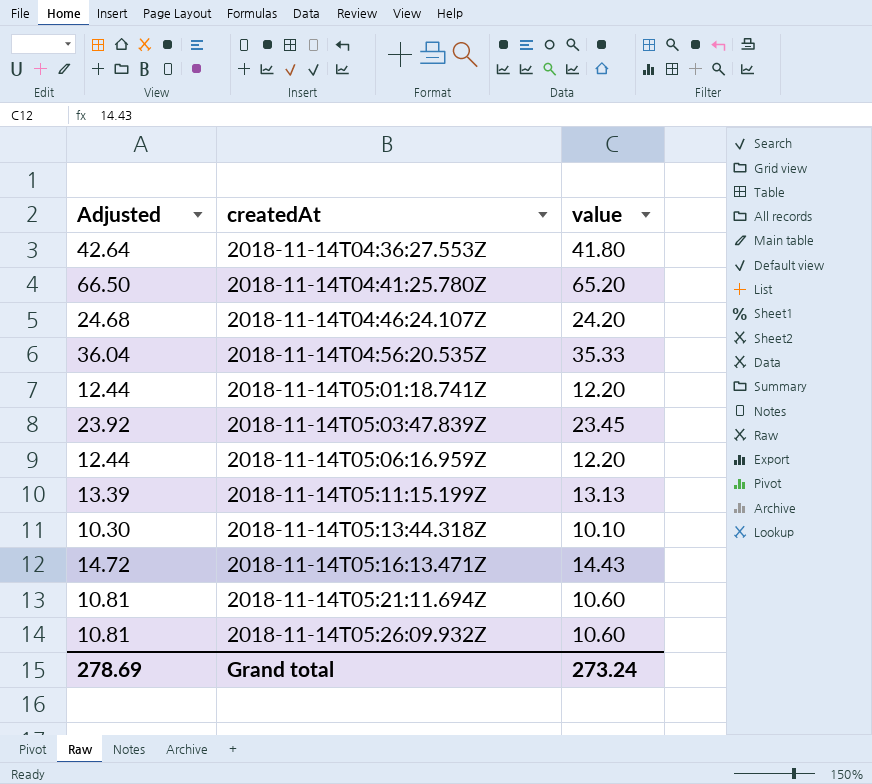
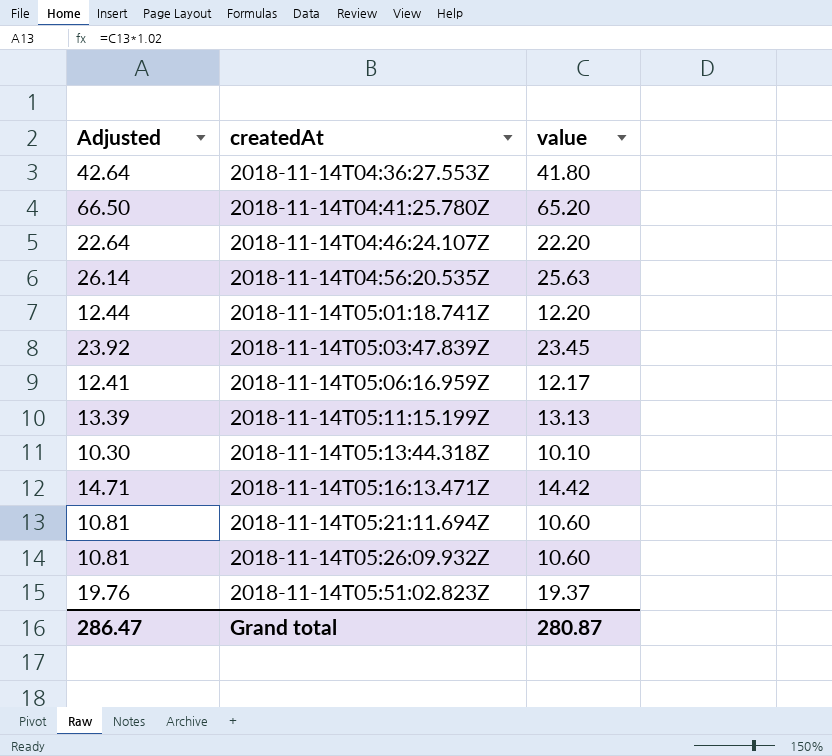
2018-11-14T04:46:24.107Z | Adjusted: 24.68 -> 22.64
2018-11-14T04:46:24.107Z | value: 24.20 -> 22.20
2018-11-14T04:56:20.535Z | Adjusted: 36.04 -> 26.14
2018-11-14T04:56:20.535Z | value: 35.33 -> 25.63
2018-11-14T05:06:16.959Z | Adjusted: 12.44 -> 12.41
2018-11-14T05:06:16.959Z | value: 12.20 -> 12.17
2018-11-14T05:16:13.471Z | Adjusted: 14.72 -> 14.71
2018-11-14T05:16:13.471Z | value: 14.43 -> 14.42
row 2018-11-14T05:51:02.823Z: none -> 19.76 | 19.37
Grand total | Adjusted: 278.69 -> 286.47
Grand total | value: 273.24 -> 280.87

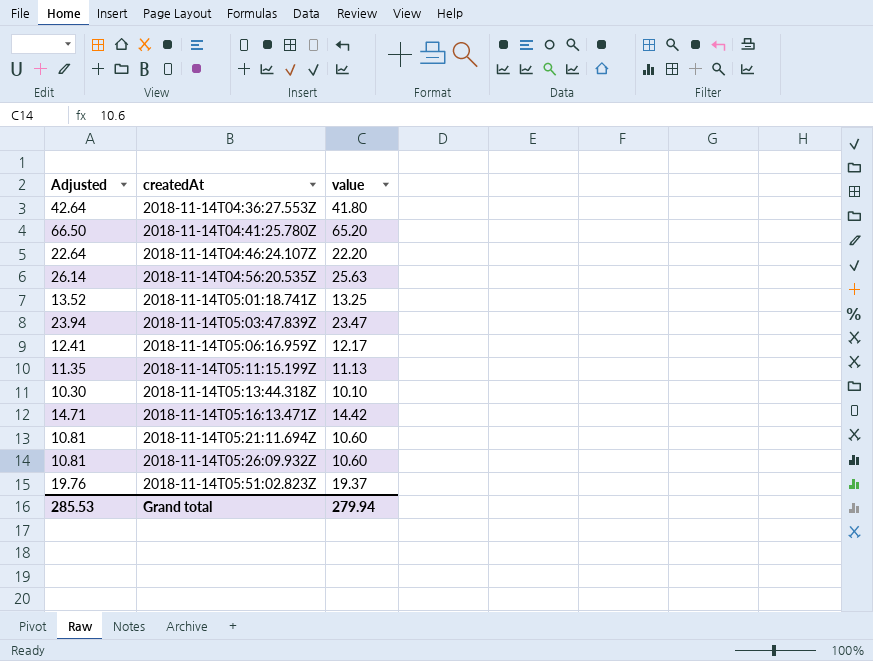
2018-11-14T05:01:18.741Z | Adjusted: 12.44 -> 13.52
2018-11-14T05:01:18.741Z | value: 12.20 -> 13.25
2018-11-14T05:03:47.839Z | Adjusted: 23.92 -> 23.94
2018-11-14T05:03:47.839Z | value: 23.45 -> 23.47
2018-11-14T05:11:15.199Z | Adjusted: 13.39 -> 11.35
2018-11-14T05:11:15.199Z | value: 13.13 -> 11.13
Grand total | Adjusted: 286.47 -> 285.53
Grand total | value: 280.87 -> 279.94

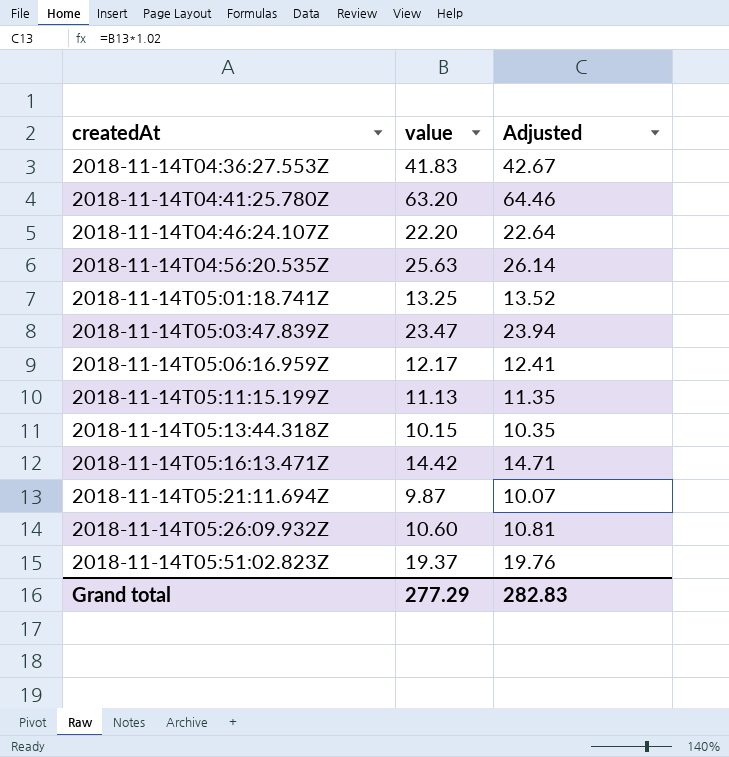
column Adjusted | position: 1 -> 3
2018-11-14T04:36:27.553Z | value: 41.80 -> 41.83
2018-11-14T04:36:27.553Z | Adjusted: 42.64 -> 42.67
2018-11-14T04:41:25.780Z | value: 65.20 -> 63.20
2018-11-14T04:41:25.780Z | Adjusted: 66.50 -> 64.46
2018-11-14T05:13:44.318Z | value: 10.10 -> 10.15
2018-11-14T05:13:44.318Z | Adjusted: 10.30 -> 10.35
2018-11-14T05:21:11.694Z | value: 10.60 -> 9.87
2018-11-14T05:21:11.694Z | Adjusted: 10.81 -> 10.07
Grand total | value: 279.94 -> 277.29
Grand total | Adjusted: 285.53 -> 282.83

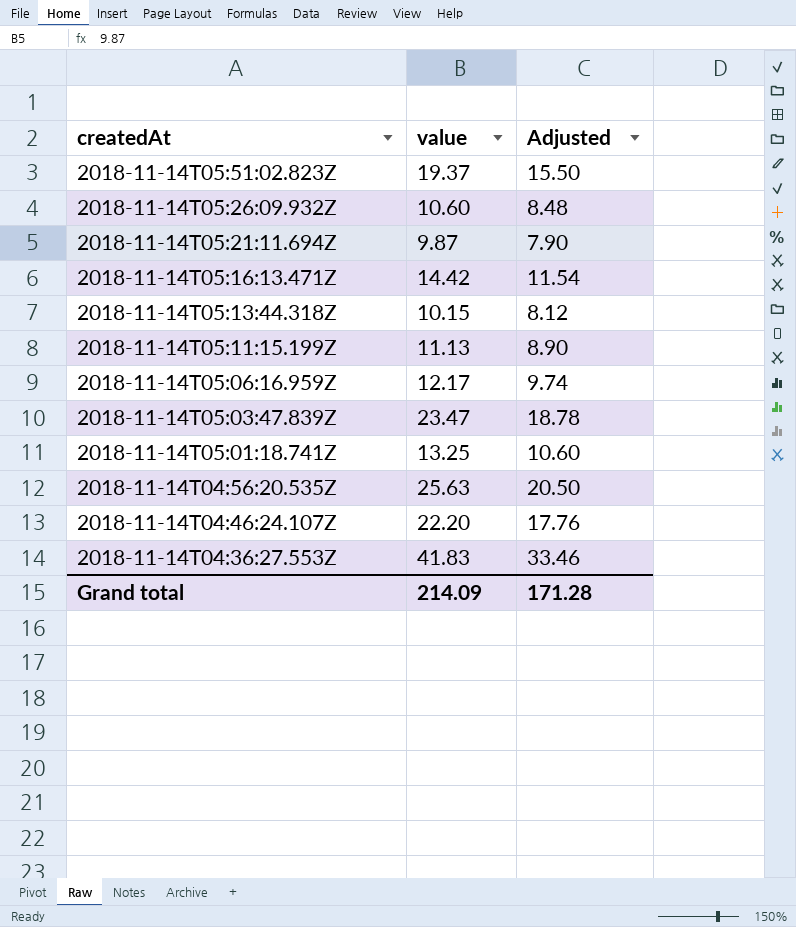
row order: createdAt ascending -> createdAt descending
column Adjusted | formula: [value] * 1.02 -> [value] * 0.8
row 2018-11-14T04:41:25.780Z: 63.20 | 64.46 -> none
Grand total | value: 277.29 -> 214.09
Grand total | Adjusted: 282.83 -> 171.28

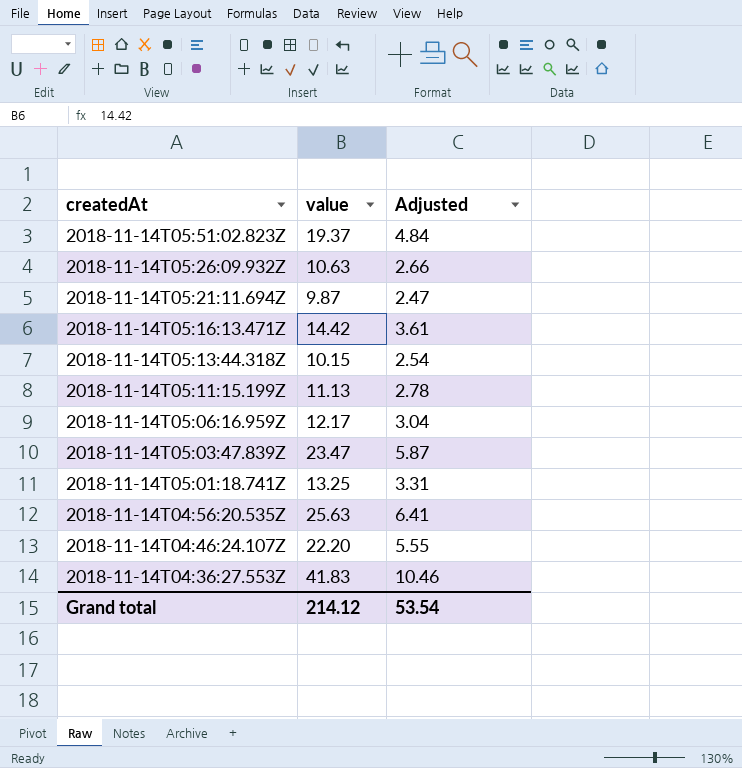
column Adjusted | formula: [value] * 0.8 -> [value] * 0.25
2018-11-14T05:26:09.932Z | value: 10.60 -> 10.63
Grand total | value: 214.09 -> 214.12
Grand total | Adjusted: 171.28 -> 53.54

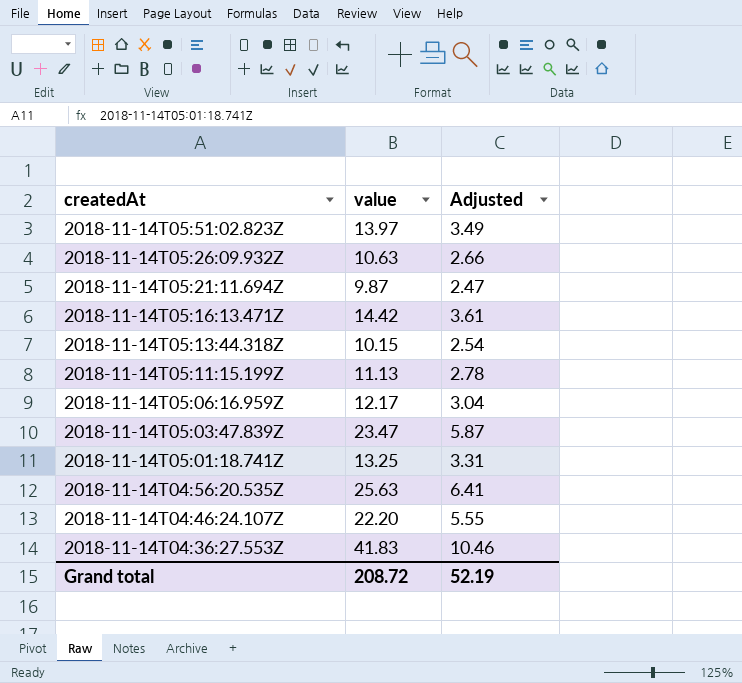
2018-11-14T05:51:02.823Z | value: 19.37 -> 13.97
2018-11-14T05:51:02.823Z | Adjusted: 4.84 -> 3.49
Grand total | value: 214.12 -> 208.72
Grand total | Adjusted: 53.54 -> 52.19

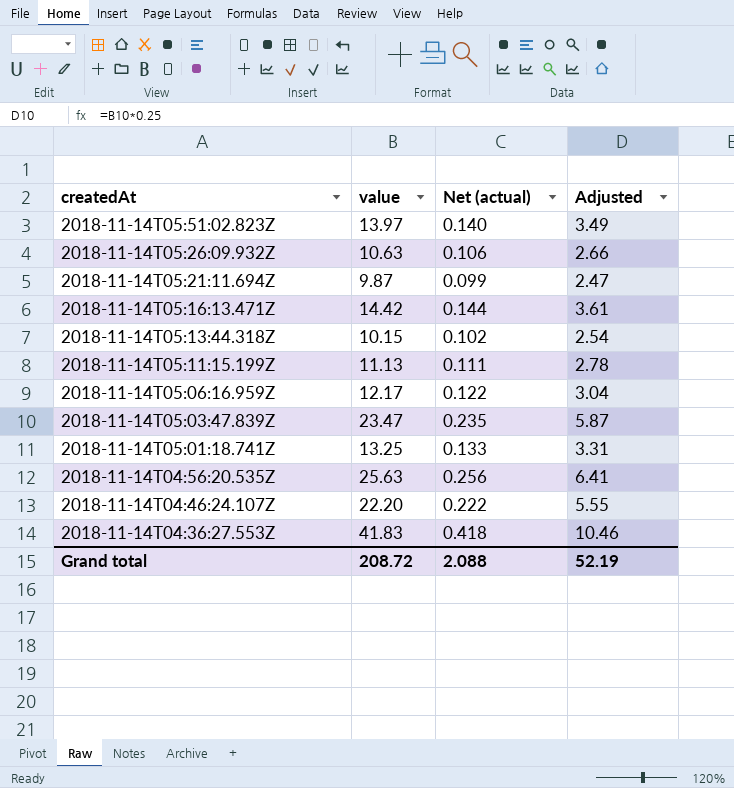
column Net (actual) | formula: none -> [value] * 0.01

